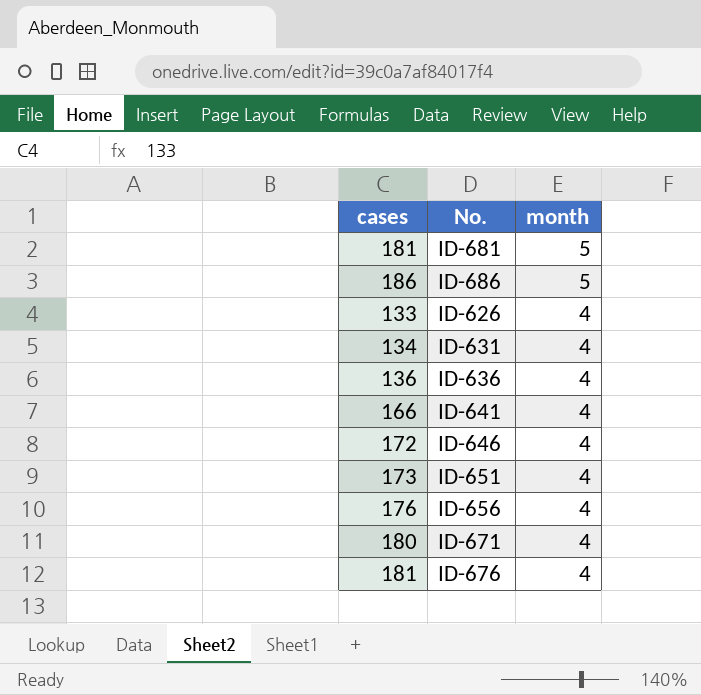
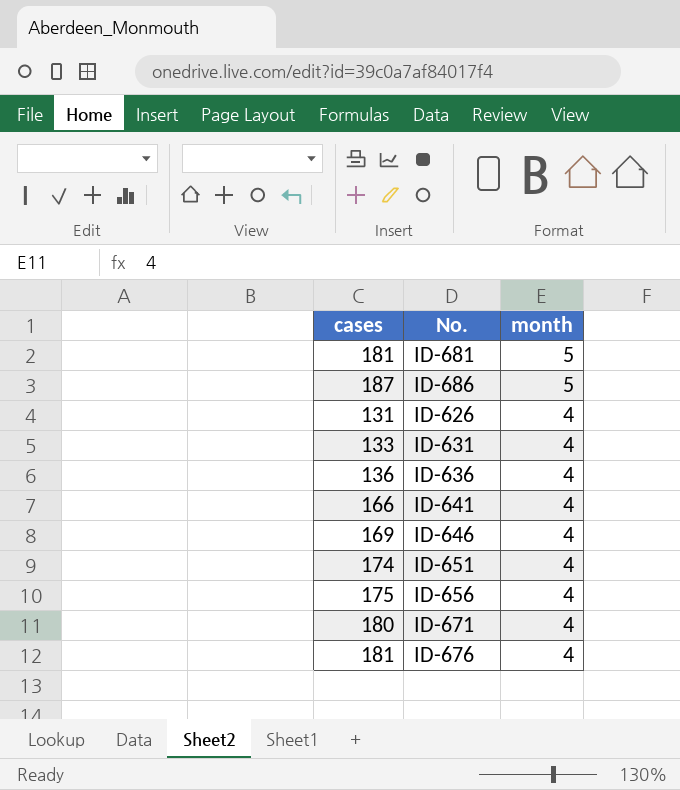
ID-686 | cases: 186 -> 187
ID-626 | cases: 133 -> 131
ID-631 | cases: 134 -> 133
ID-646 | cases: 172 -> 169
ID-651 | cases: 173 -> 174
ID-656 | cases: 176 -> 175

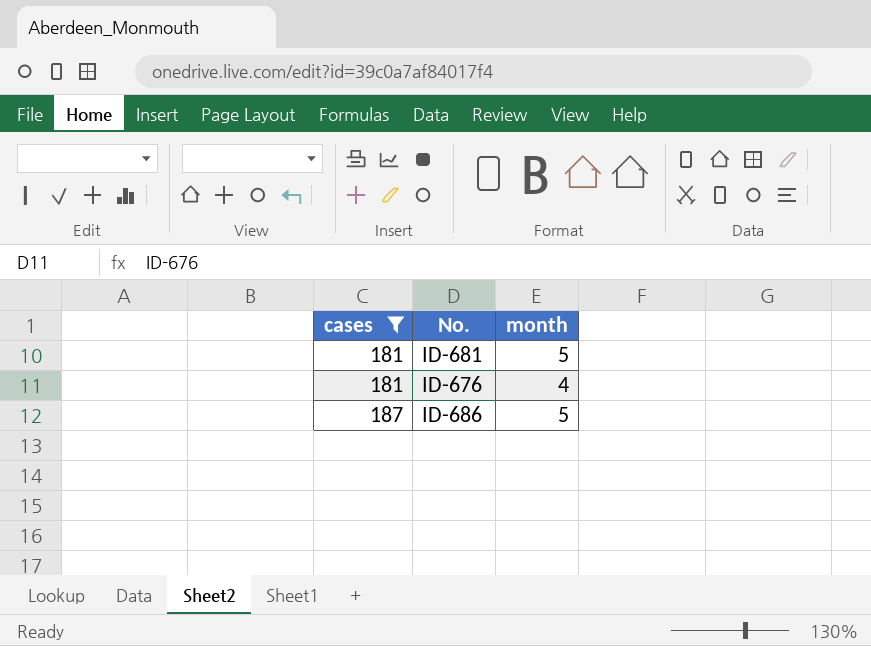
filter: none -> cases >= 181
row order: month descending -> cases ascending

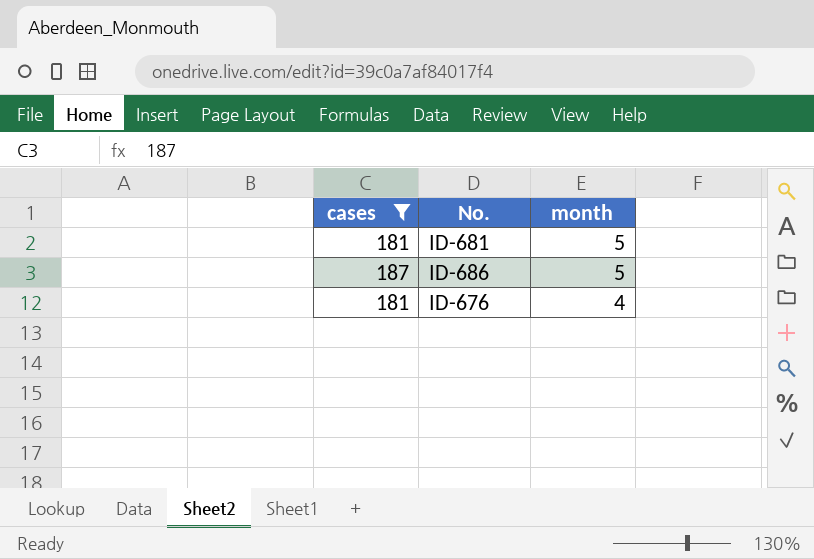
row order: cases ascending -> month descending

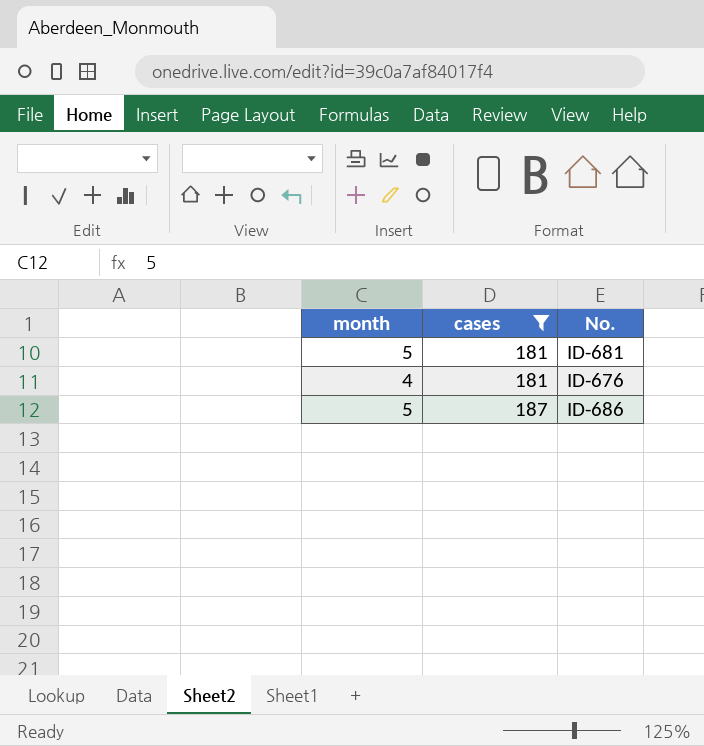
row order: month descending -> cases ascending
column month | position: 3 -> 1

